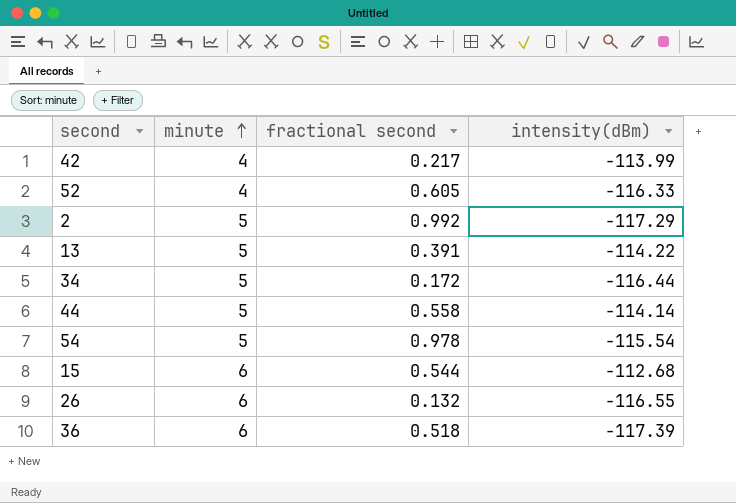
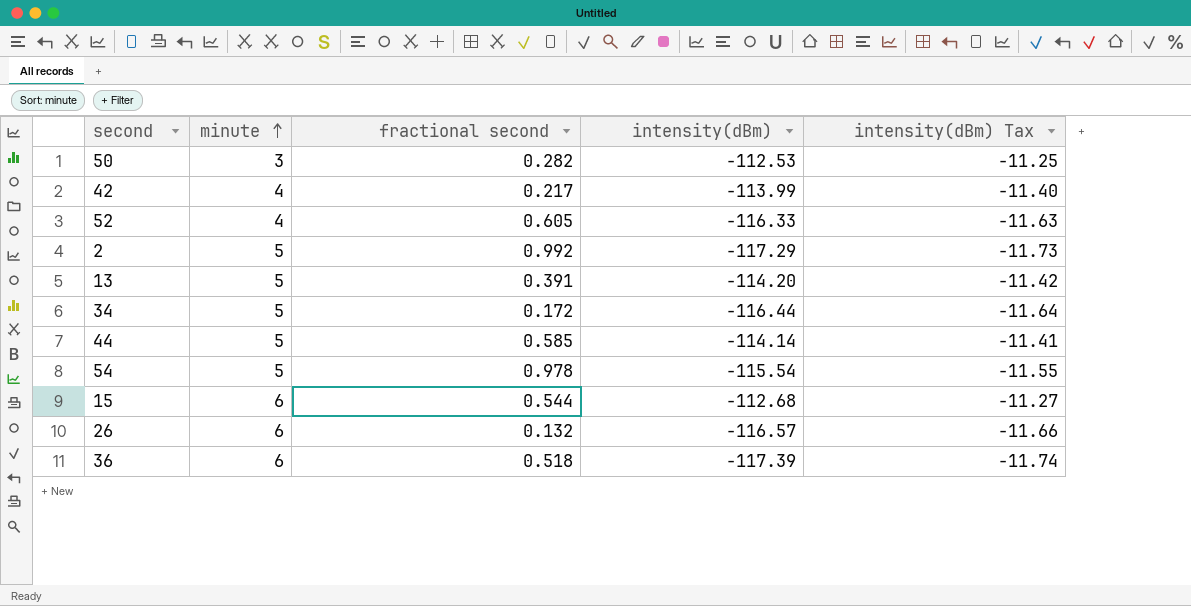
column intensity(dBm) Tax | formula: none -> [intensity(dBm)] * 0.1
row 50: none -> 3 | 0.282 | -112.53 | -11.25
13 | intensity(dBm): -114.22 -> -114.20
44 | fractional second: 0.558 -> 0.585
26 | intensity(dBm): -116.55 -> -116.57

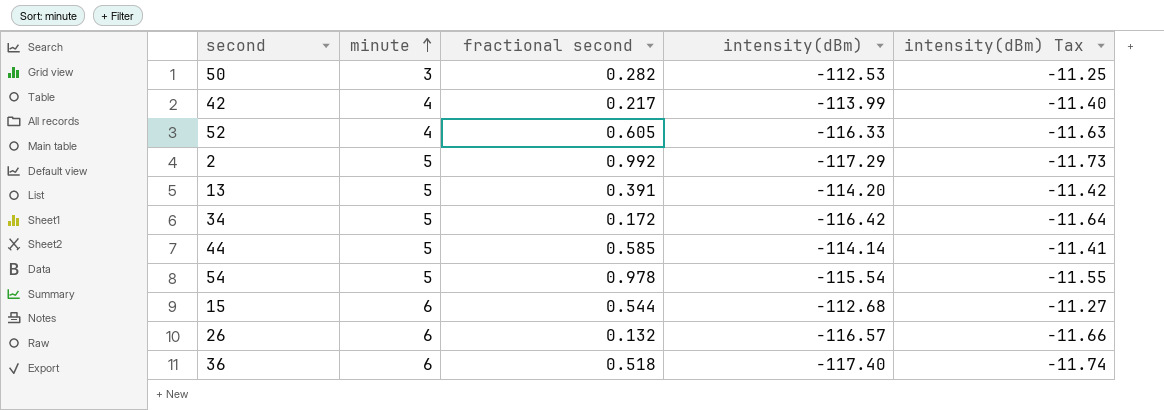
34 | intensity(dBm): -116.44 -> -116.42
36 | intensity(dBm): -117.39 -> -117.40

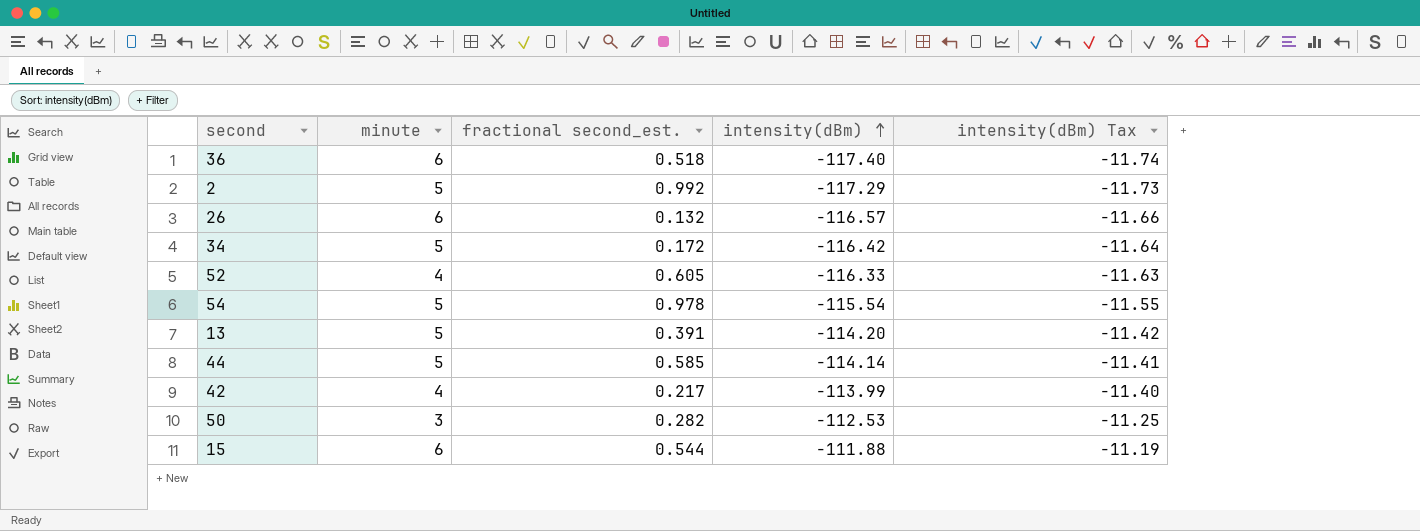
row order: minute ascending -> intensity(dBm) ascending
column name: fractional second -> fractional second_est.
15 | intensity(dBm): -112.68 -> -111.88
15 | intensity(dBm) Tax: -11.27 -> -11.19

